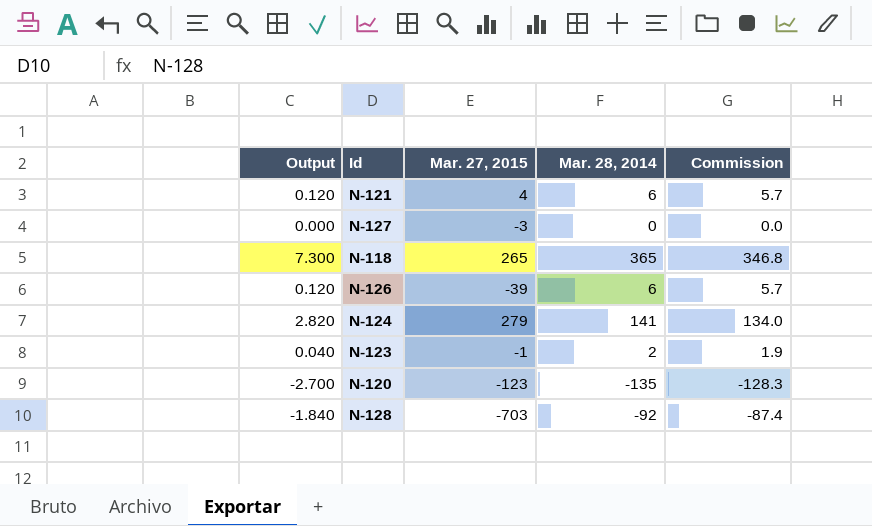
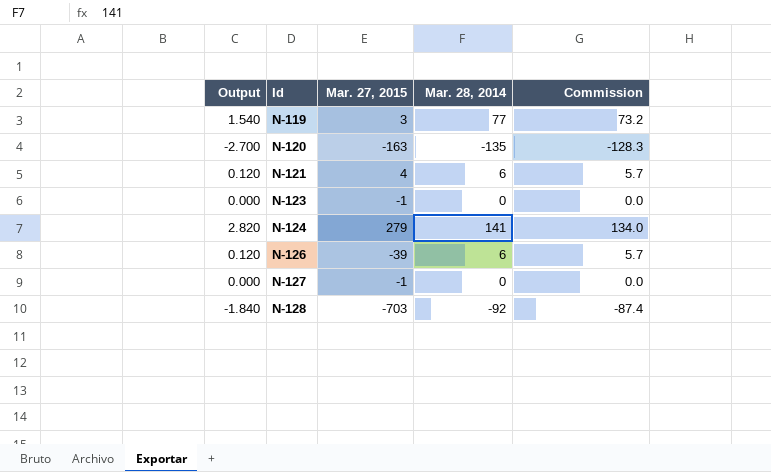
row order: none -> Id ascending
row N-118: 7.300 | 265 | 365 | 346.8 -> none
row N-119: none -> 1.540 | 3 | 77 | 73.2
N-120 | Mar. 27, 2015: -123 -> -163
N-123 | Output: 0.040 -> 0.000
N-123 | Mar. 28, 2014: 2 -> 0
N-123 | Commission: 1.9 -> 0.0
N-127 | Mar. 27, 2015: -3 -> -1

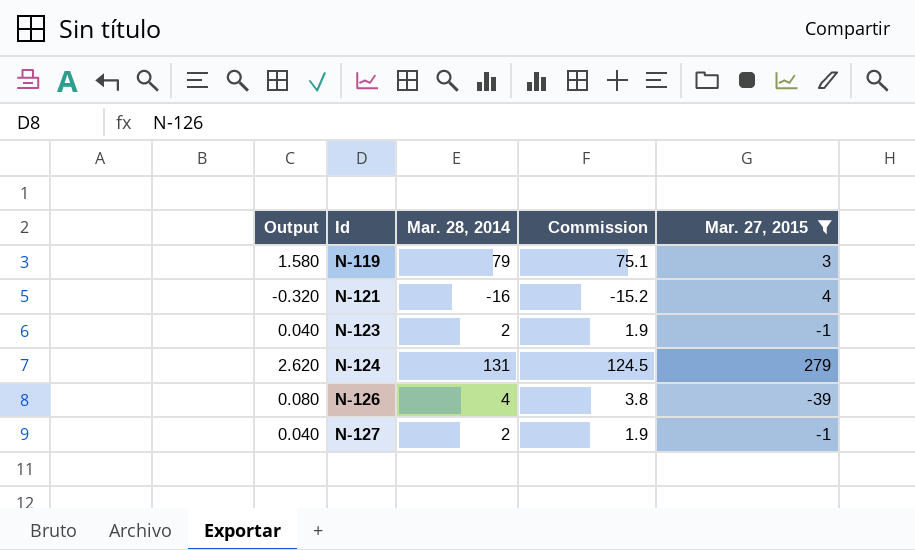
filter: none -> Mar. 27, 2015 >= -39
column Mar. 27, 2015 | position: 3 -> 5
N-119 | Output: 1.540 -> 1.580
N-119 | Mar. 28, 2014: 77 -> 79
N-119 | Commission: 73.2 -> 75.1
N-121 | Output: 0.120 -> -0.320
N-121 | Mar. 28, 2014: 6 -> -16
N-121 | Commission: 5.7 -> -15.2
N-123 | Output: 0.000 -> 0.040
N-123 | Mar. 28, 2014: 0 -> 2
N-123 | Commission: 0.0 -> 1.9
N-124 | Output: 2.820 -> 2.620
N-124 | Mar. 28, 2014: 141 -> 131
N-124 | Commission: 134.0 -> 124.5
N-126 | Output: 0.120 -> 0.080
N-126 | Mar. 28, 2014: 6 -> 4
N-126 | Commission: 5.7 -> 3.8
N-127 | Output: 0.000 -> 0.040
N-127 | Mar. 28, 2014: 0 -> 2
N-127 | Commission: 0.0 -> 1.9

